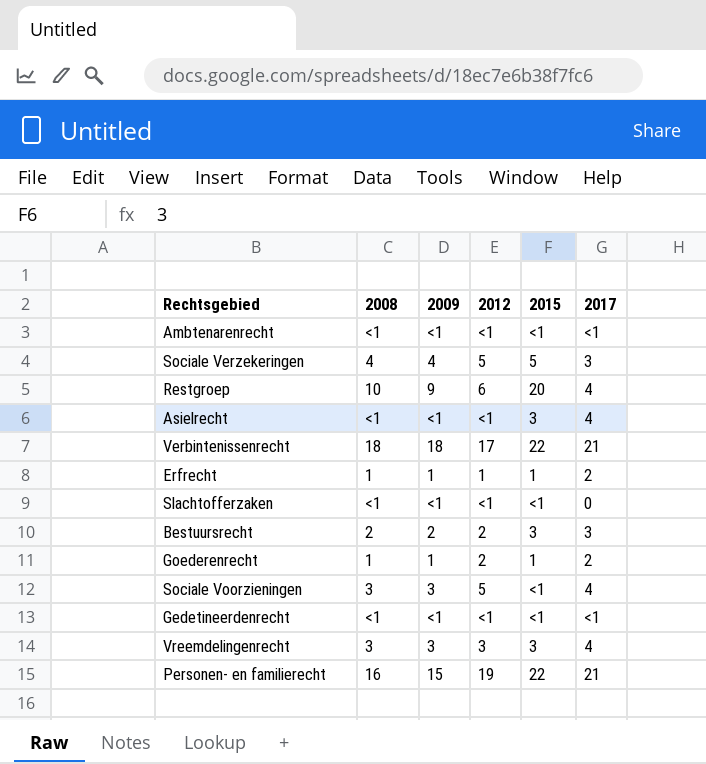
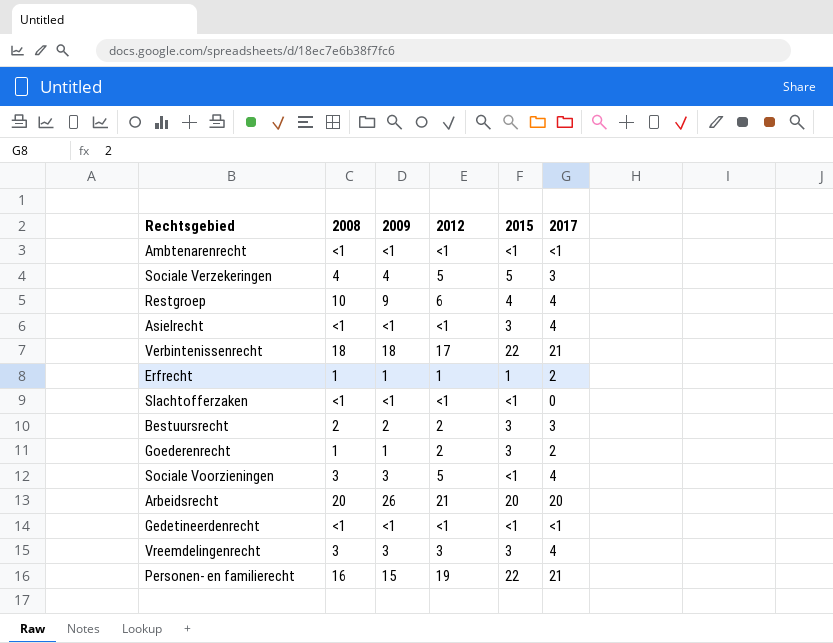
Restgroep | 2015: 20 -> 4
Goederenrecht | 2015: 1 -> 3
row Arbeidsrecht: none -> 20 | 26 | 21 | 20 | 20

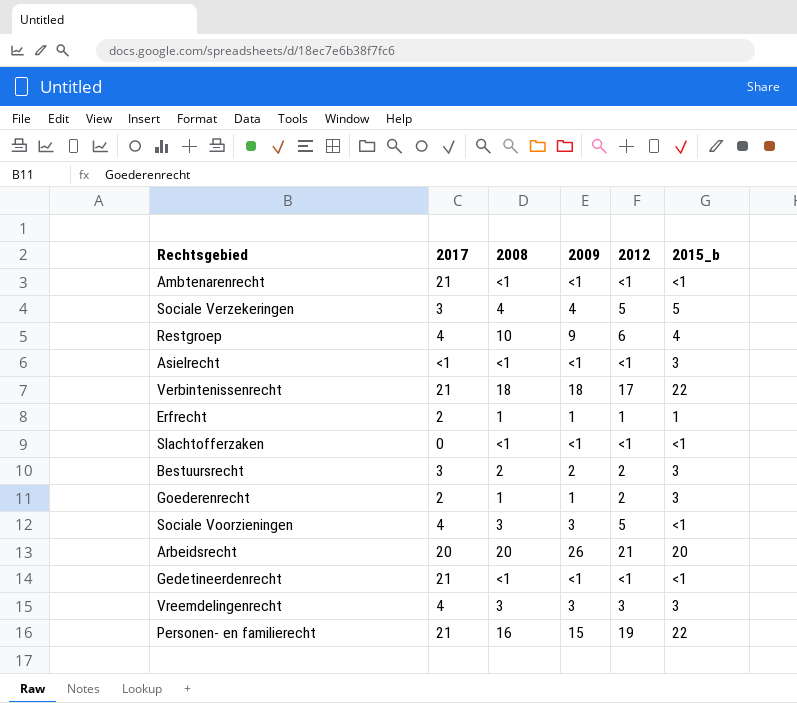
column 2017 | position: 6 -> 2
column name: 2015 -> 2015_b
Ambtenarenrecht | 2017: <1 -> 21
Asielrecht | 2017: 4 -> <1
Gedetineerdenrecht | 2017: <1 -> 21

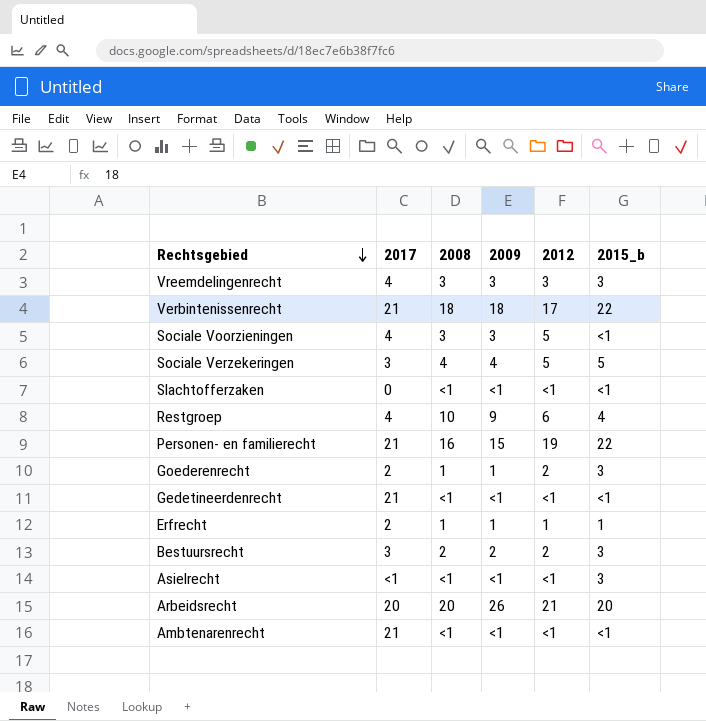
row order: none -> Rechtsgebied descending

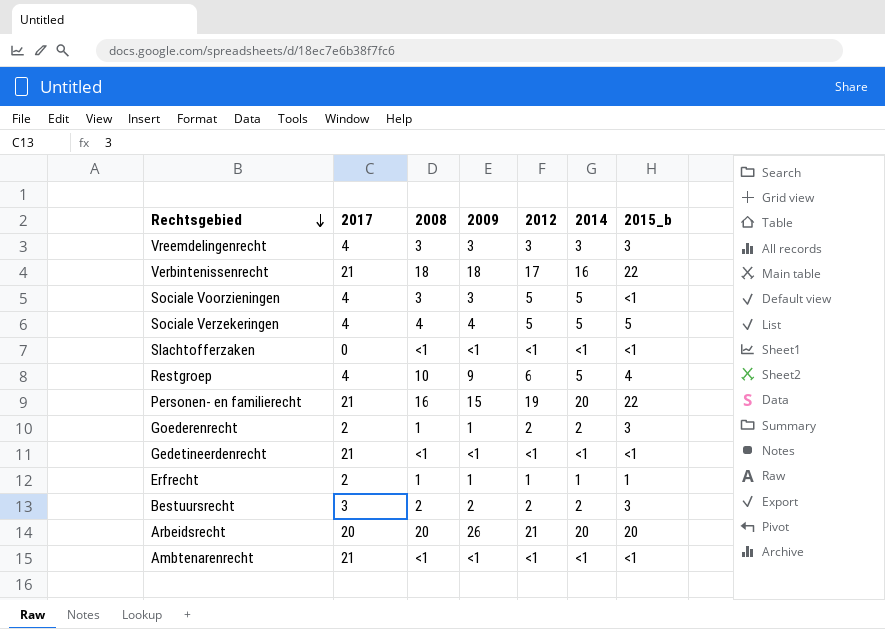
column 2014 | position: none -> 6
row Asielrecht: <1 | <1 | <1 | <1 | 3 -> none
Sociale Verzekeringen | 2017: 3 -> 4

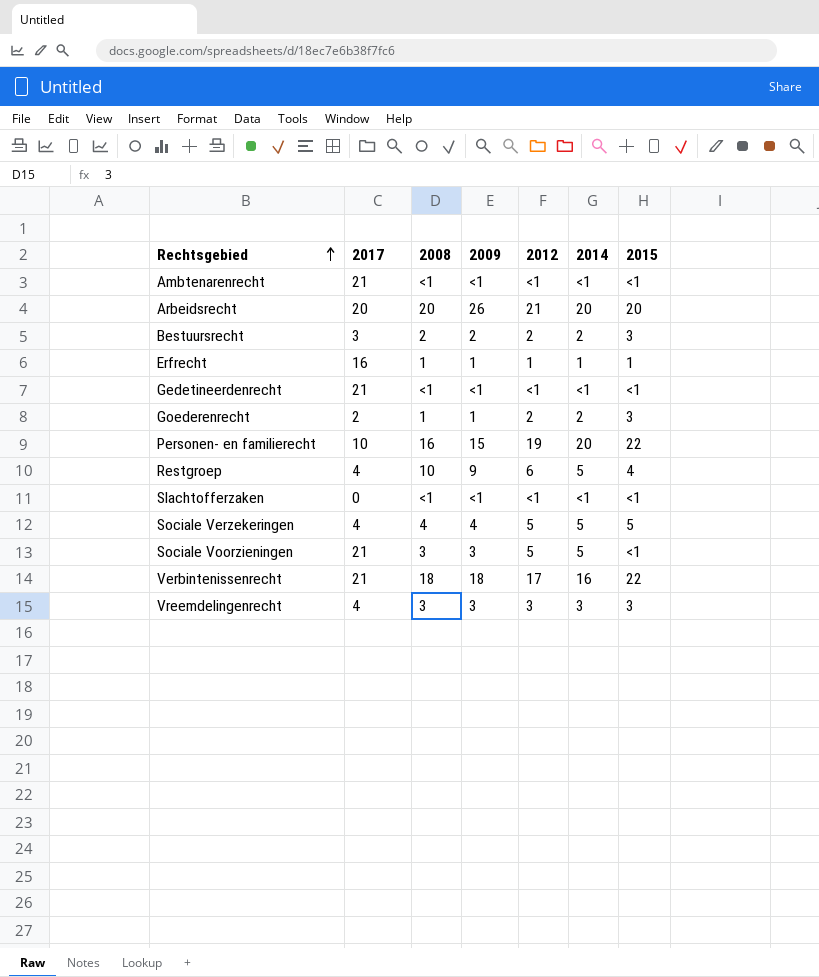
row order: Rechtsgebied descending -> Rechtsgebied ascending
column name: 2015_b -> 2015
Erfrecht | 2017: 2 -> 16
Personen- en familierecht | 2017: 21 -> 10
Sociale Voorzieningen | 2017: 4 -> 21

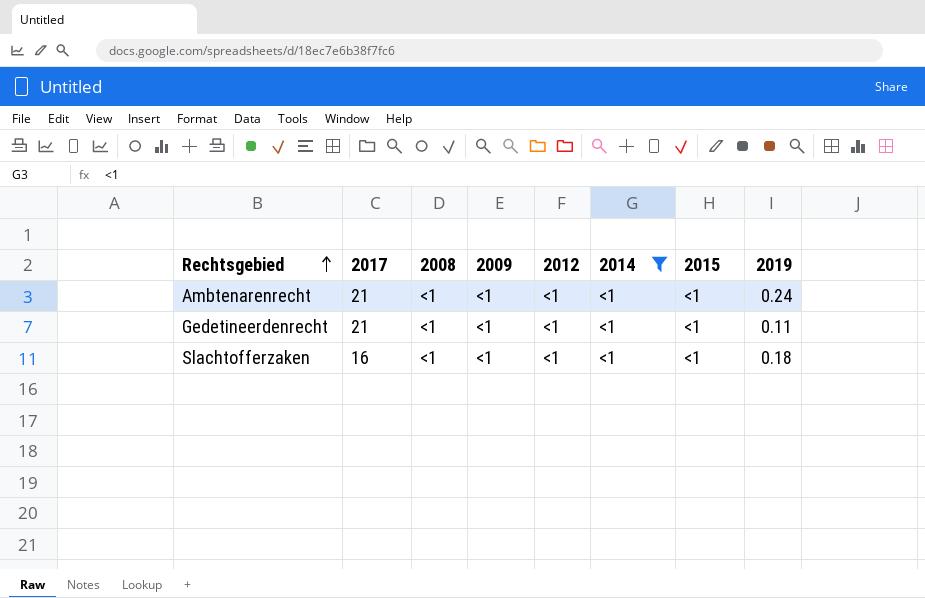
filter: none -> 2014 = <1
column 2019 | position: none -> 8
Slachtofferzaken | 2017: 0 -> 16

